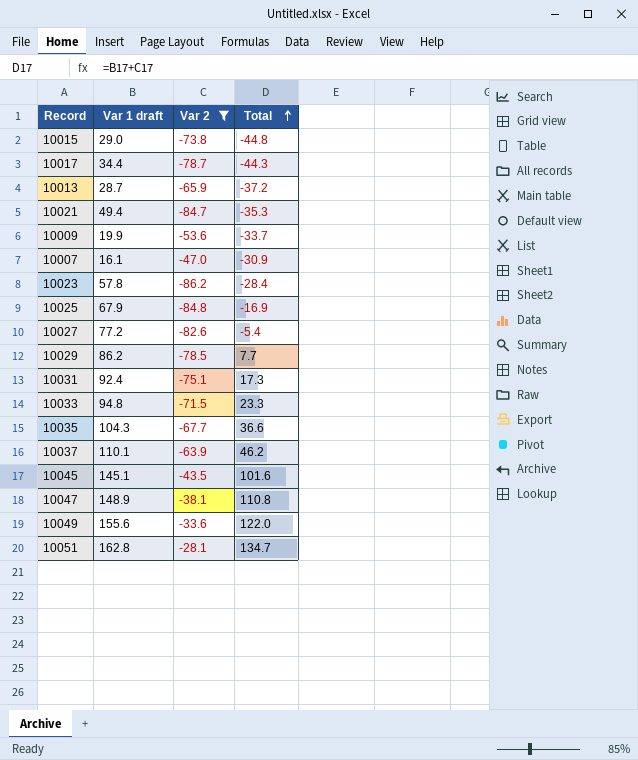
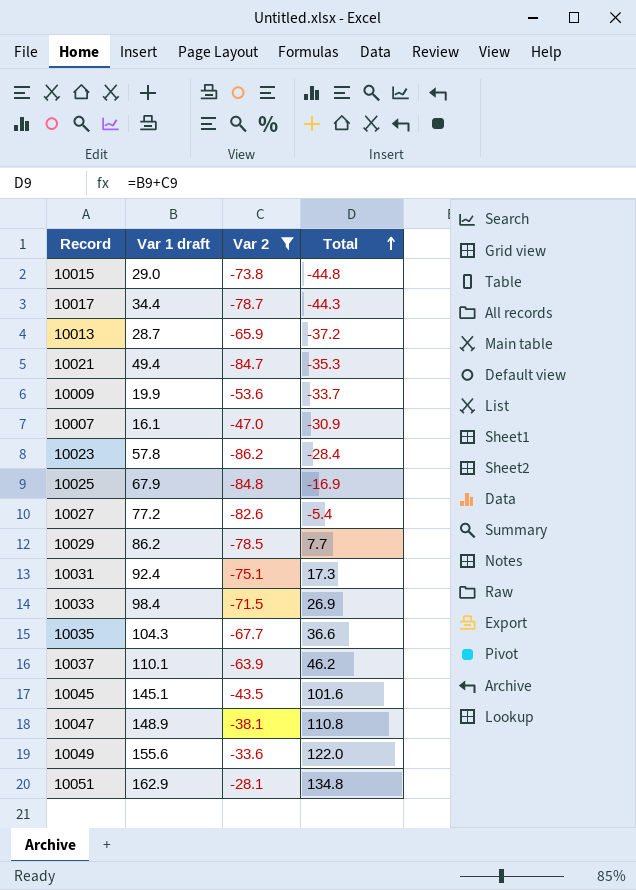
10033 | Var 1 draft: 94.8 -> 98.4
10033 | Total: 23.3 -> 26.9
10051 | Var 1 draft: 162.8 -> 162.9
10051 | Total: 134.7 -> 134.8

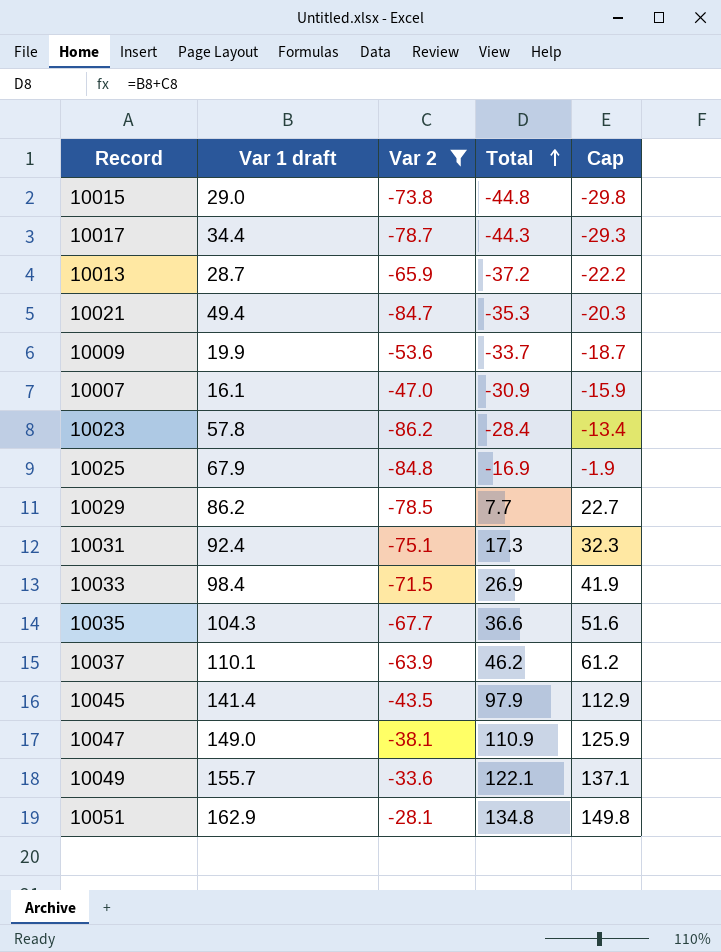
column Cap | formula: none -> [Total] + 15
row 10027: 77.2 | -82.6 | -5.4 -> none
10045 | Var 1 draft: 145.1 -> 141.4
10045 | Total: 101.6 -> 97.9
10047 | Var 1 draft: 148.9 -> 149.0
10047 | Total: 110.8 -> 110.9
10049 | Var 1 draft: 155.6 -> 155.7
10049 | Total: 122.0 -> 122.1

